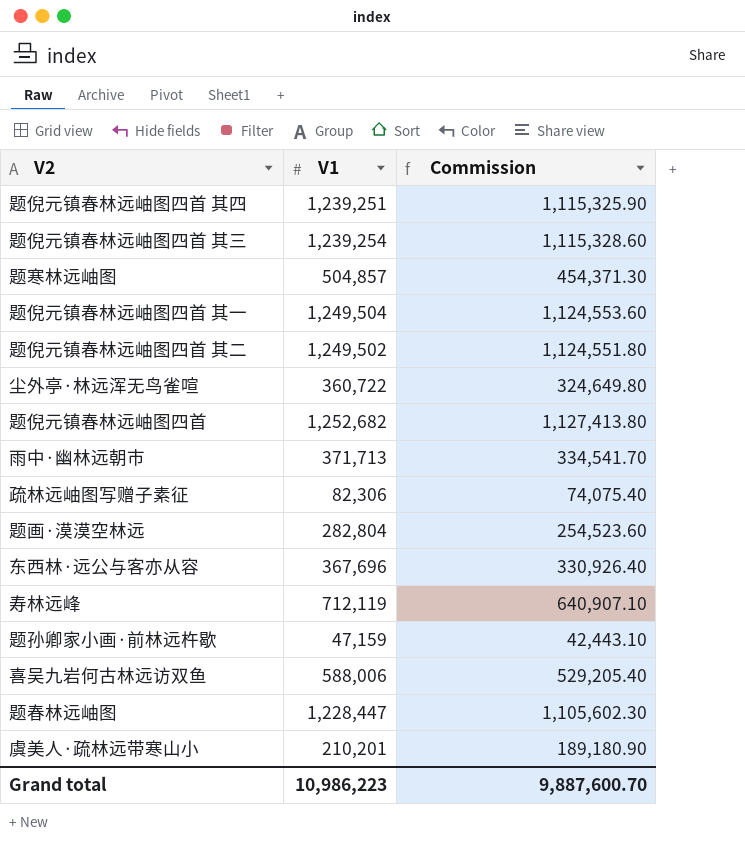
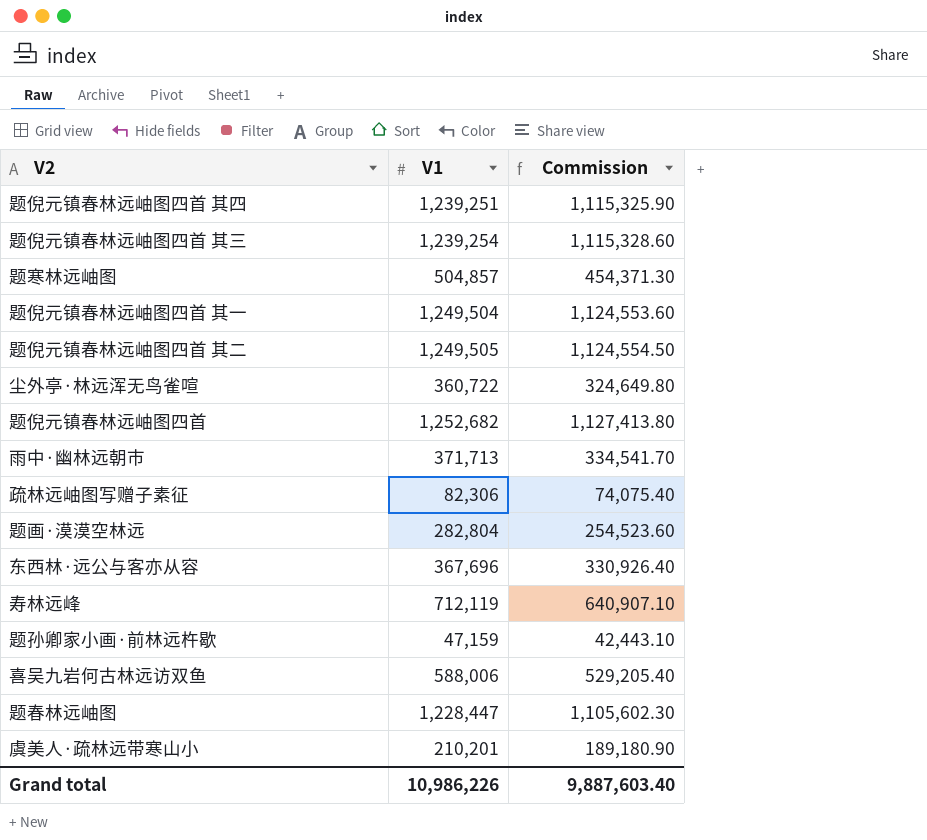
题倪元镇春林远岫图四首 其二 | V1: 1,249,502 -> 1,249,505
题倪元镇春林远岫图四首 其二 | Commission: 1,124,551.80 -> 1,124,554.50
Grand total | V1: 10,986,223 -> 10,986,226
Grand total | Commission: 9,887,600.70 -> 9,887,603.40

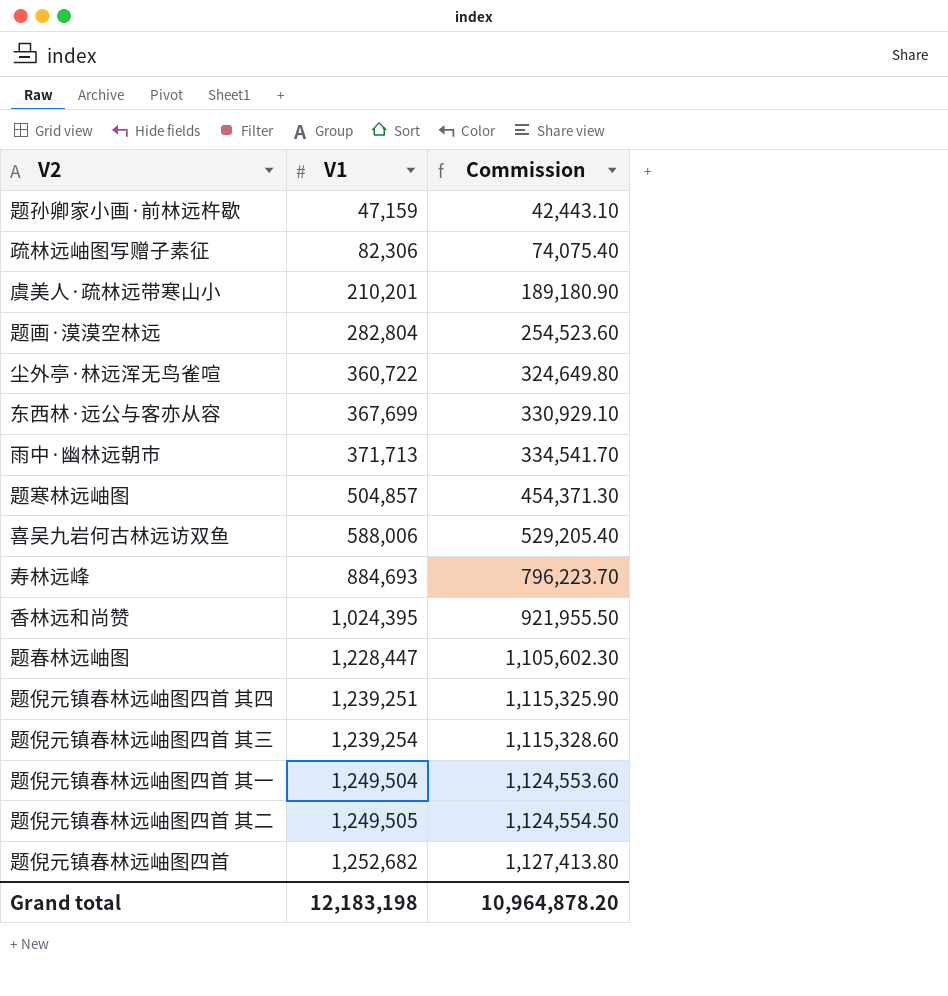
row order: none -> V1 ascending
东西林·远公与客亦从容 | V1: 367,696 -> 367,699
东西林·远公与客亦从容 | Commission: 330,926.40 -> 330,929.10
寿林远峰 | V1: 712,119 -> 884,693
寿林远峰 | Commission: 640,907.10 -> 796,223.70
row 香林远和尚赞: none -> 1,024,395 | 921,955.50
Grand total | V1: 10,986,226 -> 12,183,198
Grand total | Commission: 9,887,603.40 -> 10,964,878.20

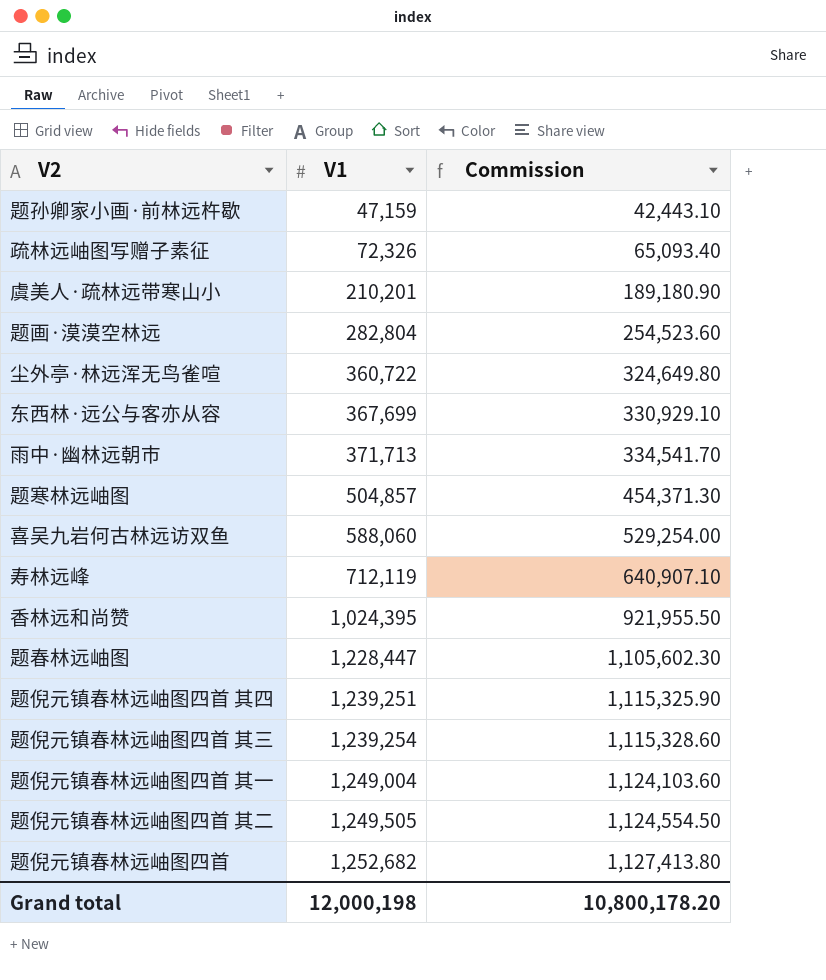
疏林远岫图写赠子素征 | V1: 82,306 -> 72,326
疏林远岫图写赠子素征 | Commission: 74,075.40 -> 65,093.40
喜吴九岩何古林远访双鱼 | V1: 588,006 -> 588,060
喜吴九岩何古林远访双鱼 | Commission: 529,205.40 -> 529,254.00
寿林远峰 | V1: 884,693 -> 712,119
寿林远峰 | Commission: 796,223.70 -> 640,907.10
题倪元镇春林远岫图四首 其一 | V1: 1,249,504 -> 1,249,004
题倪元镇春林远岫图四首 其一 | Commission: 1,124,553.60 -> 1,124,103.60
Grand total | V1: 12,183,198 -> 12,000,198
Grand total | Commission: 10,964,878.20 -> 10,800,178.20

